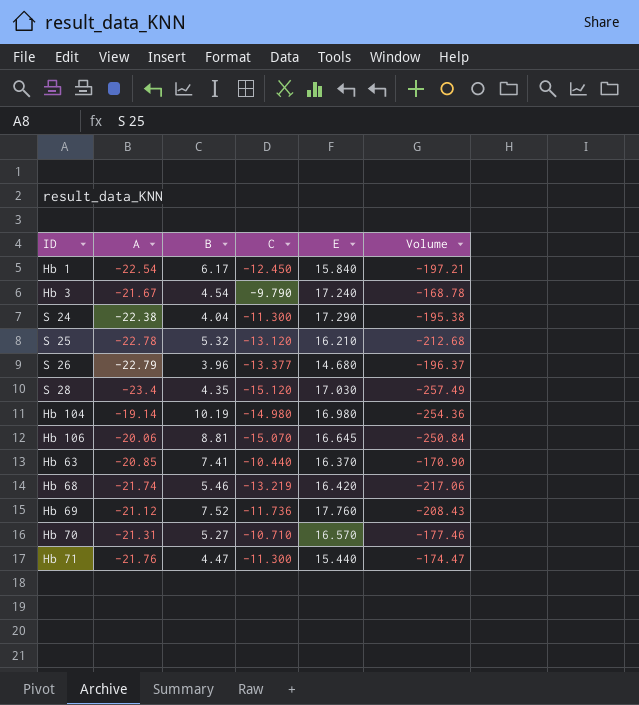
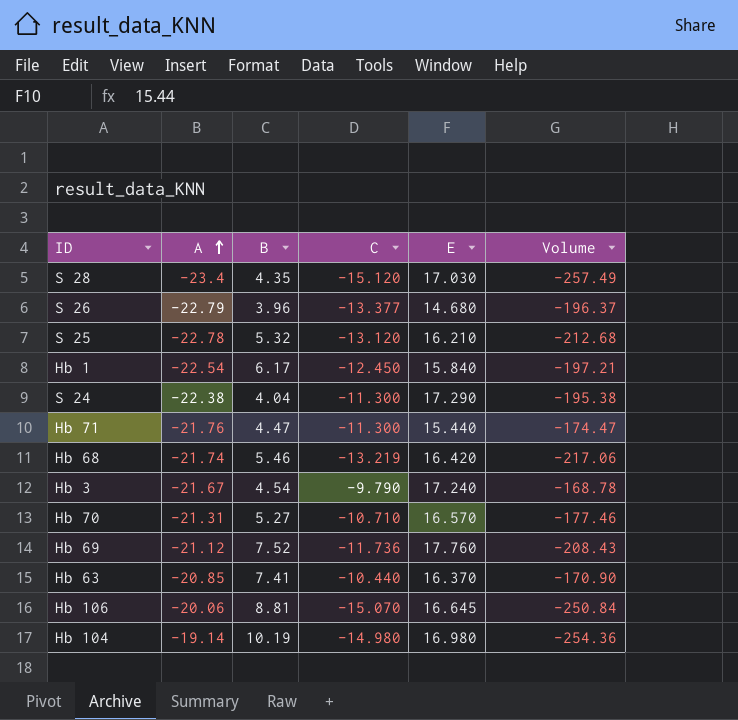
row order: none -> A ascending

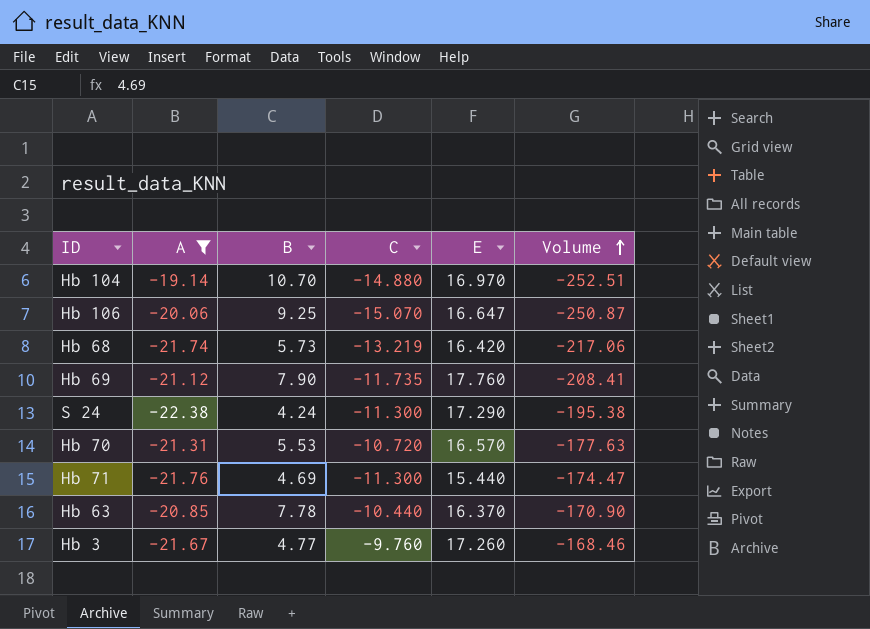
filter: none -> A >= -22.38
row order: A ascending -> Volume ascending
Hb 104 | B: 10.19 -> 10.70
Hb 104 | C: -14.980 -> -14.880
Hb 104 | E: 16.980 -> 16.970
Hb 104 | Volume: -254.36 -> -252.51
Hb 106 | B: 8.81 -> 9.25
Hb 106 | E: 16.645 -> 16.647
Hb 106 | Volume: -250.84 -> -250.87
Hb 68 | B: 5.46 -> 5.73
Hb 69 | B: 7.52 -> 7.90
Hb 69 | C: -11.736 -> -11.735
Hb 69 | Volume: -208.43 -> -208.41
S 24 | B: 4.04 -> 4.24
Hb 70 | B: 5.27 -> 5.53
Hb 70 | C: -10.710 -> -10.720
Hb 70 | Volume: -177.46 -> -177.63
Hb 71 | B: 4.47 -> 4.69
Hb 63 | B: 7.41 -> 7.78
Hb 3 | B: 4.54 -> 4.77
Hb 3 | C: -9.790 -> -9.760
Hb 3 | E: 17.240 -> 17.260
Hb 3 | Volume: -168.78 -> -168.46

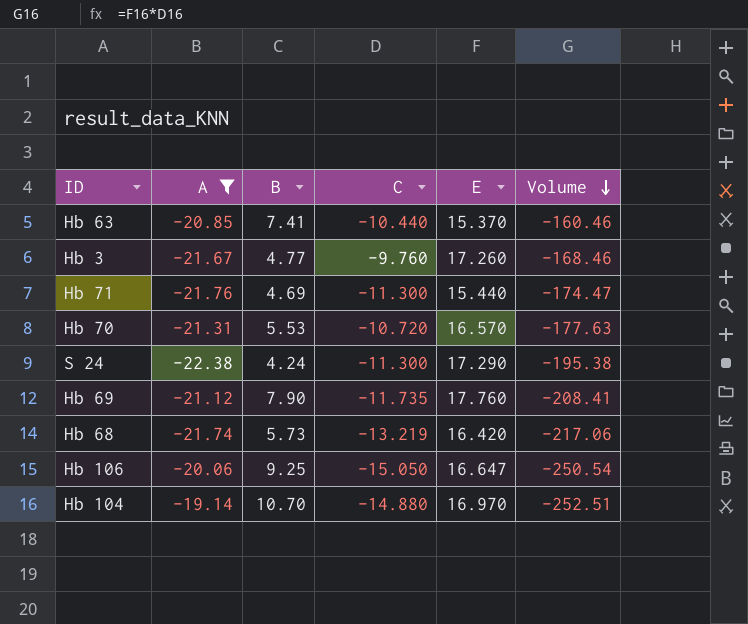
row order: Volume ascending -> Volume descending
Hb 63 | B: 7.78 -> 7.41
Hb 63 | E: 16.370 -> 15.370
Hb 63 | Volume: -170.90 -> -160.46
Hb 106 | C: -15.070 -> -15.050
Hb 106 | Volume: -250.87 -> -250.54

